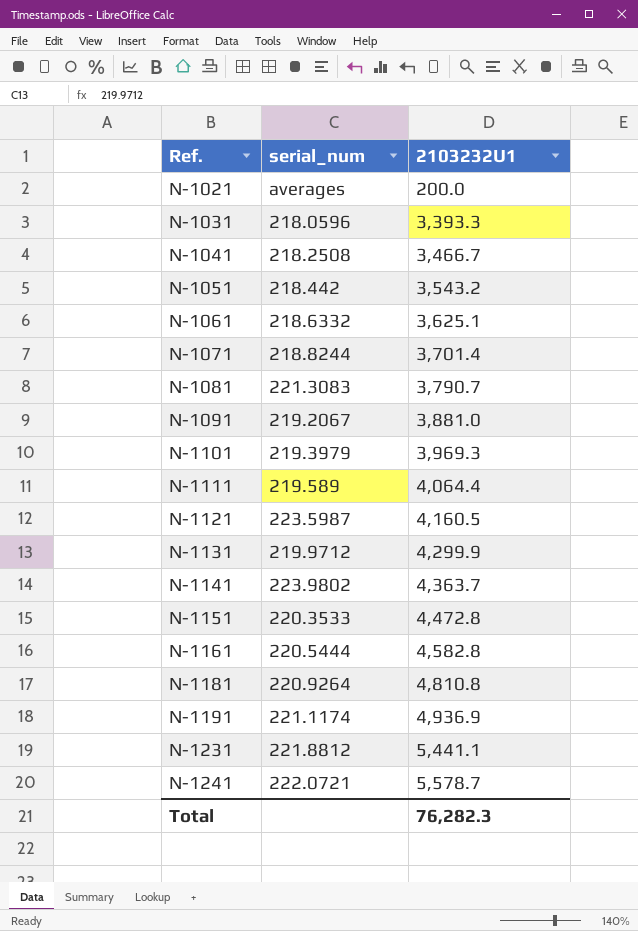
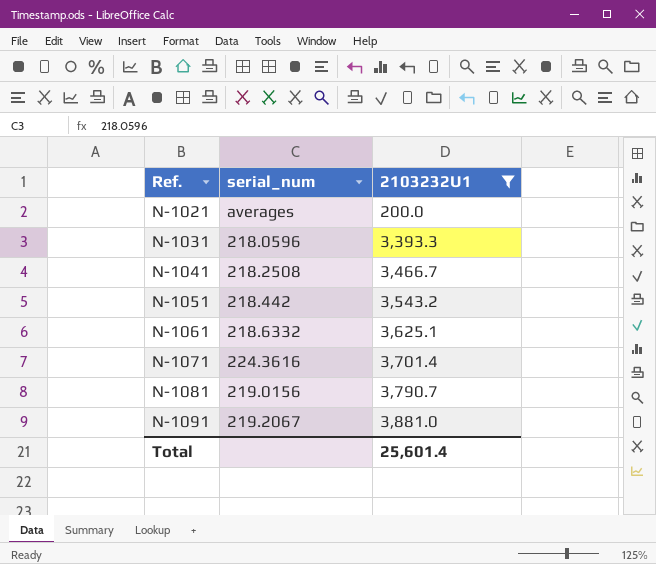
filter: none -> 2103232U1 <= 3,881.0
N-1071 | serial_num: 218.8244 -> 224.3616
N-1081 | serial_num: 221.3083 -> 219.0156
Total | 2103232U1: 76,282.3 -> 25,601.4

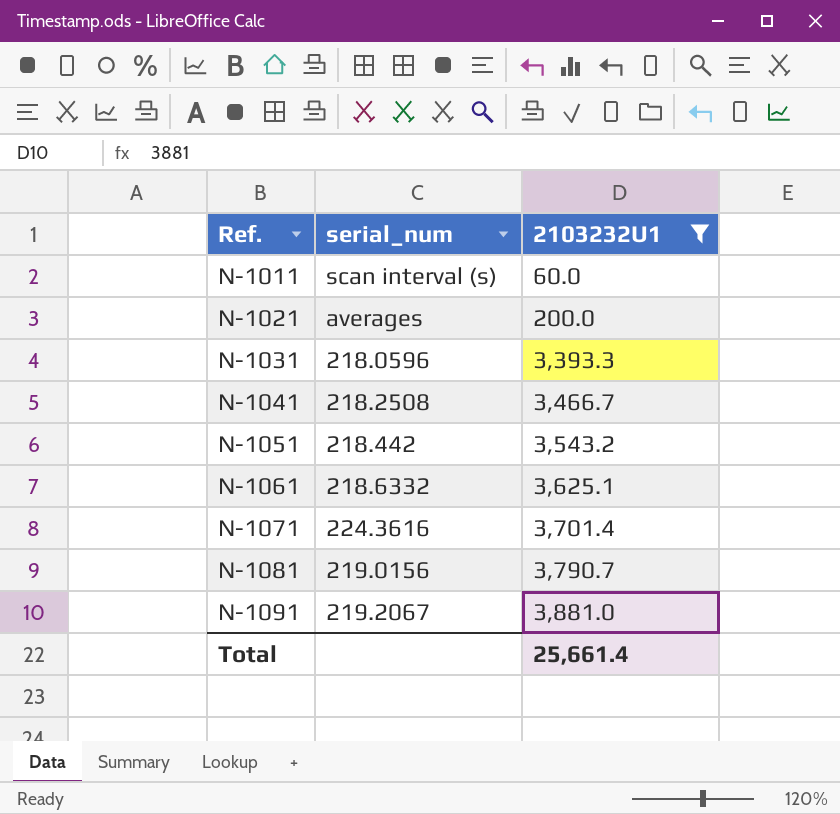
row N-1011: none -> scan interval (s) | 60.0
Total | 2103232U1: 25,601.4 -> 25,661.4

